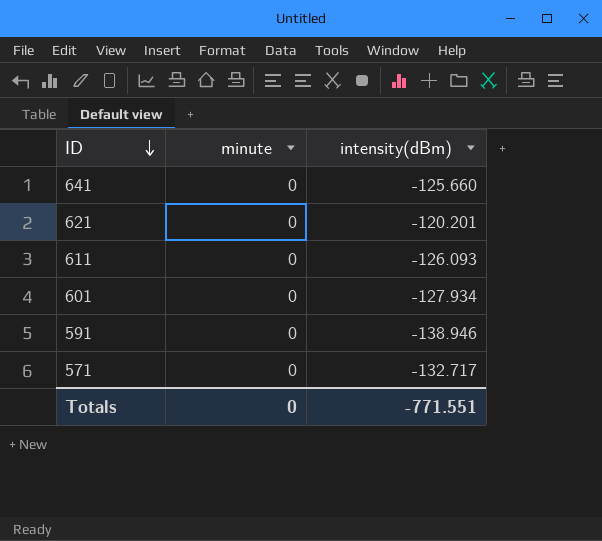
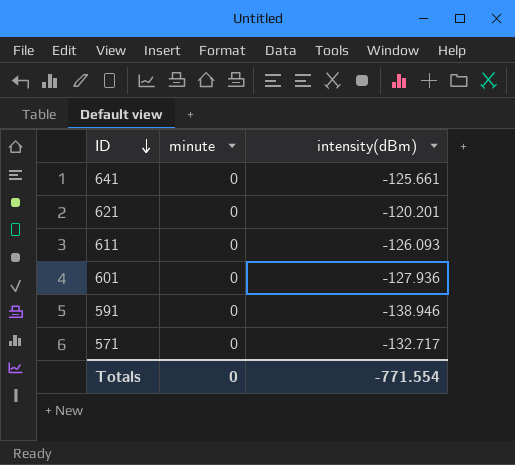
641 | intensity(dBm): -125.660 -> -125.661
601 | intensity(dBm): -127.934 -> -127.936
Totals | intensity(dBm): -771.551 -> -771.554

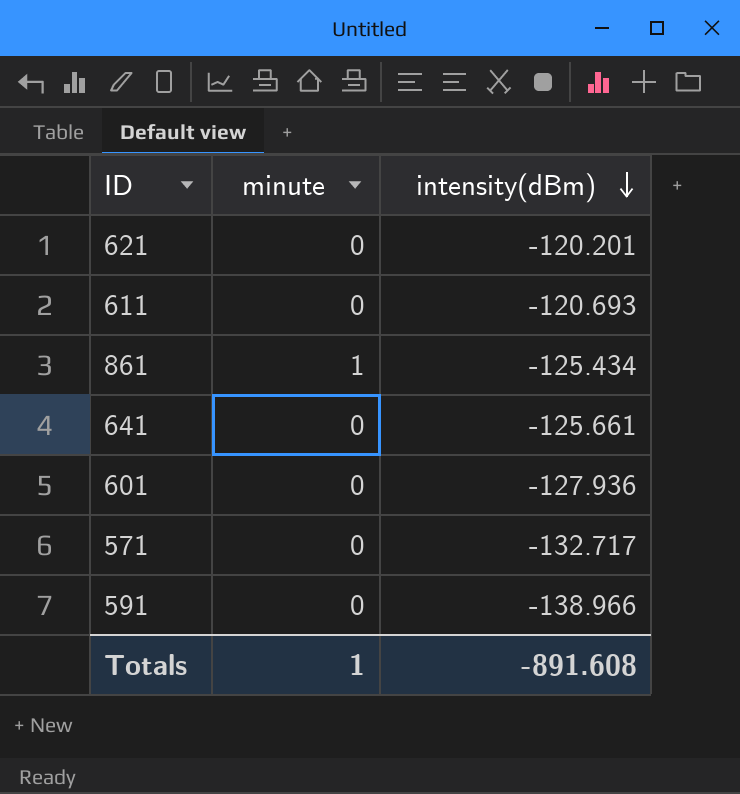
row order: ID descending -> intensity(dBm) descending
611 | intensity(dBm): -126.093 -> -120.693
row 861: none -> 1 | -125.434
591 | intensity(dBm): -138.946 -> -138.966
Totals | minute: 0 -> 1
Totals | intensity(dBm): -771.554 -> -891.608

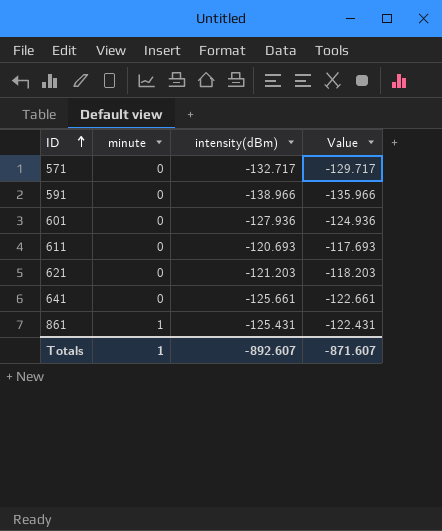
row order: intensity(dBm) descending -> ID ascending
column Value | formula: none -> [intensity(dBm)] + 3
621 | intensity(dBm): -120.201 -> -121.203
861 | intensity(dBm): -125.434 -> -125.431
Totals | intensity(dBm): -891.608 -> -892.607

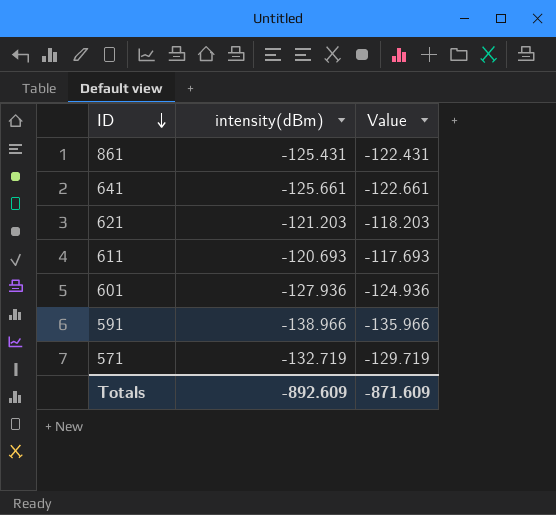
row order: ID ascending -> ID descending
column minute | position: 2 -> none
571 | intensity(dBm): -132.717 -> -132.719
571 | Value: -129.717 -> -129.719
Totals | intensity(dBm): -892.607 -> -892.609
Totals | Value: -871.607 -> -871.609

